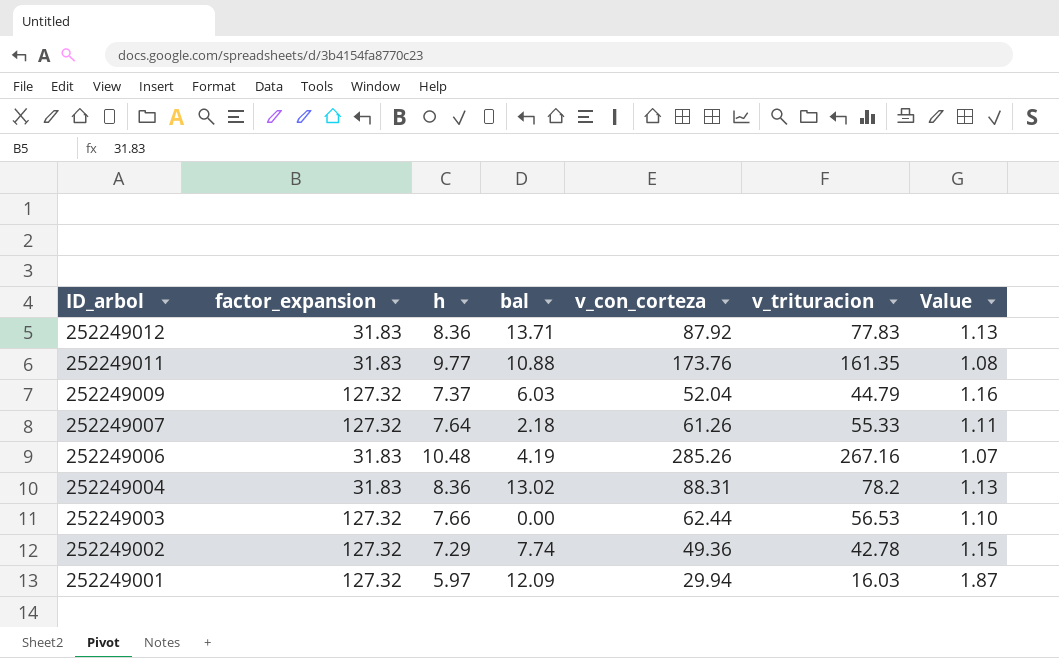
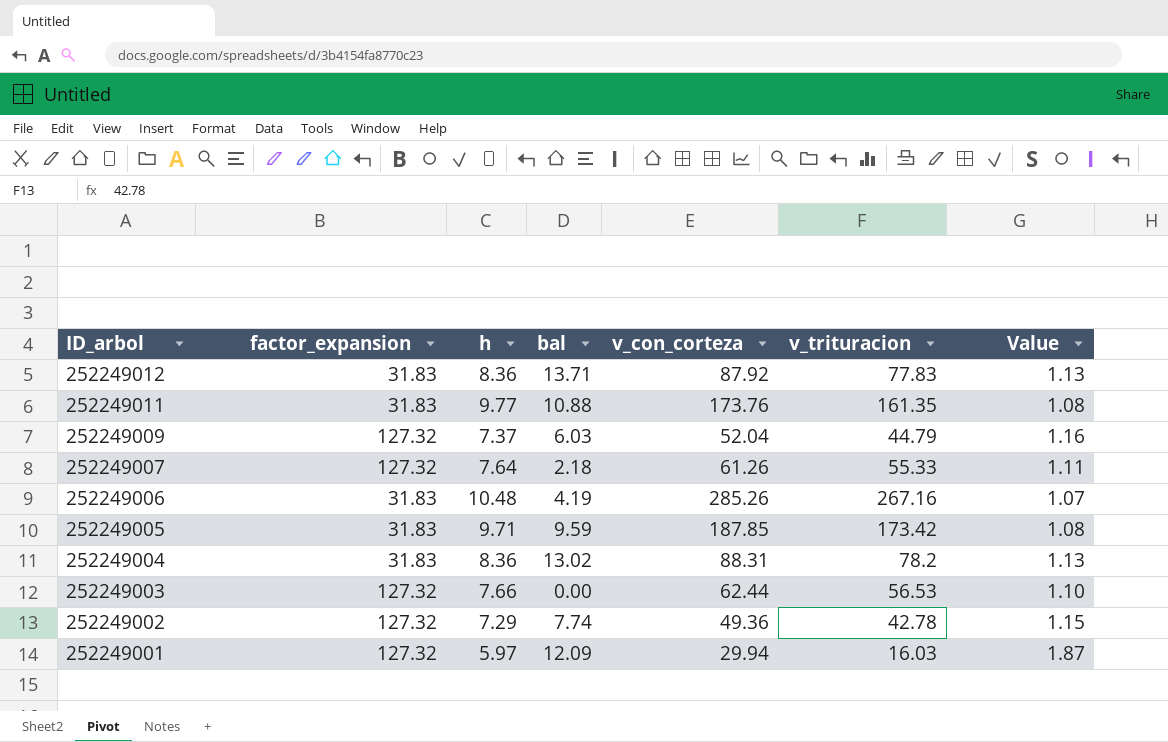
row 252249005: none -> 31.83 | 9.71 | 9.59 | 187.85 | 173.42 | 1.08

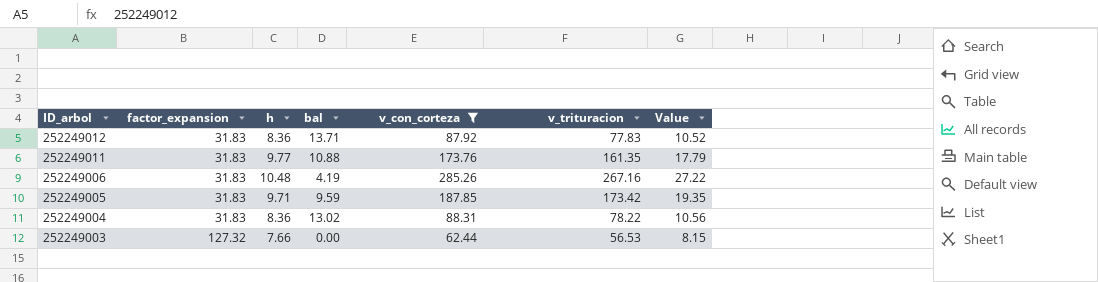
filter: none -> v_con_corteza >= 62.44
column Value | formula: [v_con_corteza] / [v_trituracion] -> [v_con_corteza] / [h]
252249004 | v_trituracion: 78.2 -> 78.22

